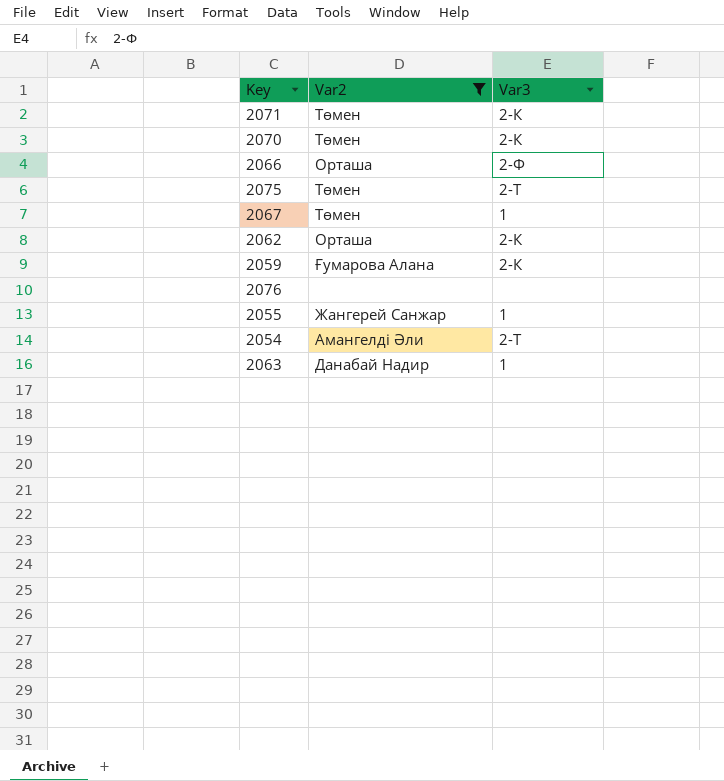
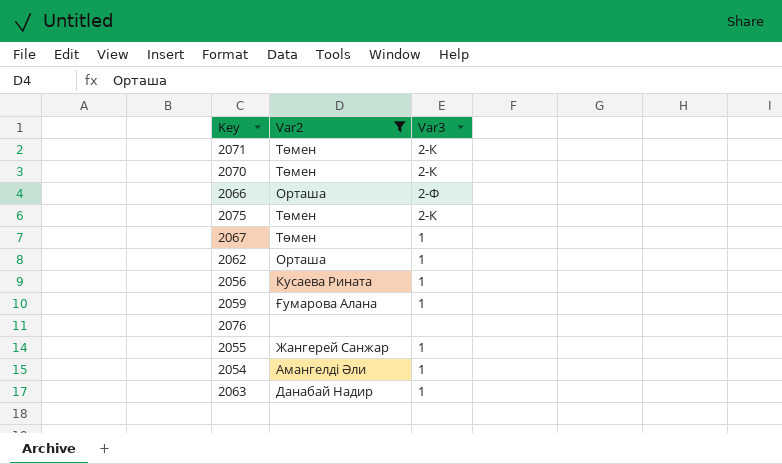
2075 | Var3: 2-Т -> 2-К
2062 | Var3: 2-К -> 1
row 2056: none -> Кусаева Рината | 1
2059 | Var3: 2-К -> 1
2054 | Var3: 2-Т -> 1

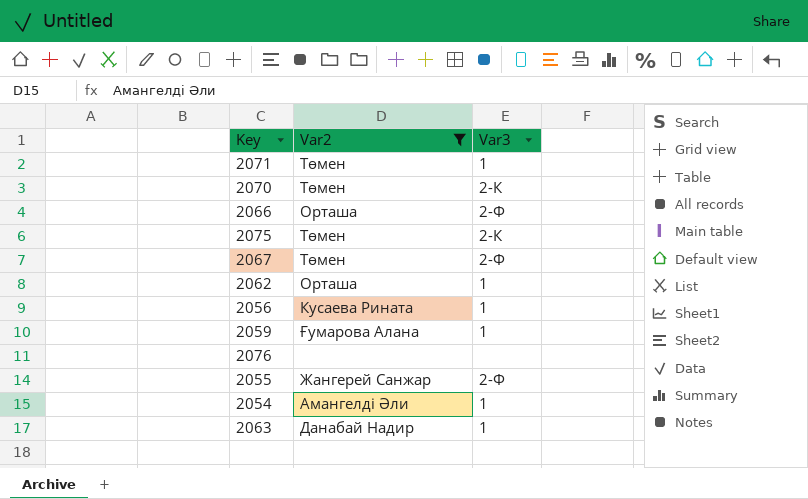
2071 | Var3: 2-К -> 1
2067 | Var3: 1 -> 2-Ф
2055 | Var3: 1 -> 2-Ф

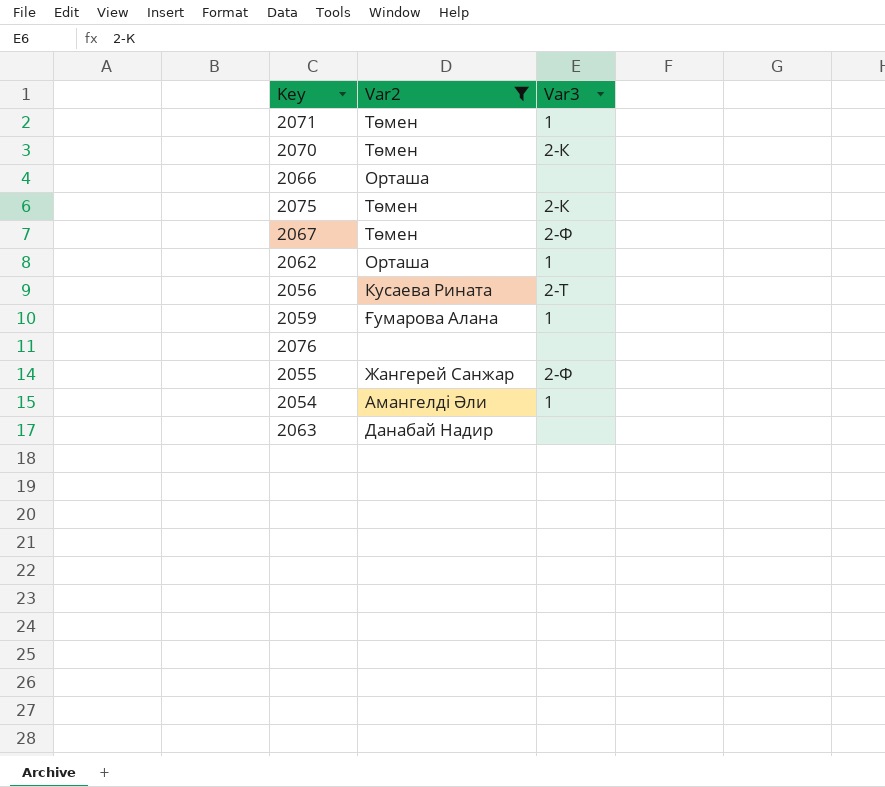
2066 | Var3: 2-Ф -> none
2056 | Var3: 1 -> 2-Т
2063 | Var3: 1 -> none

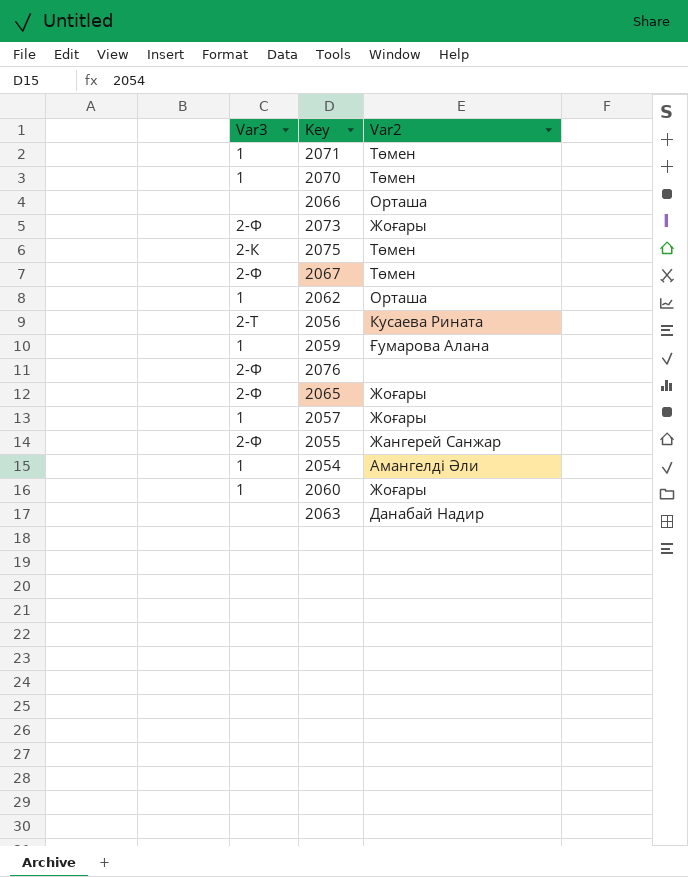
filter: Var2 != Жоғары -> none
column Var3 | position: 3 -> 1
2070 | Var3: 2-К -> 1
2076 | Var3: none -> 2-Ф

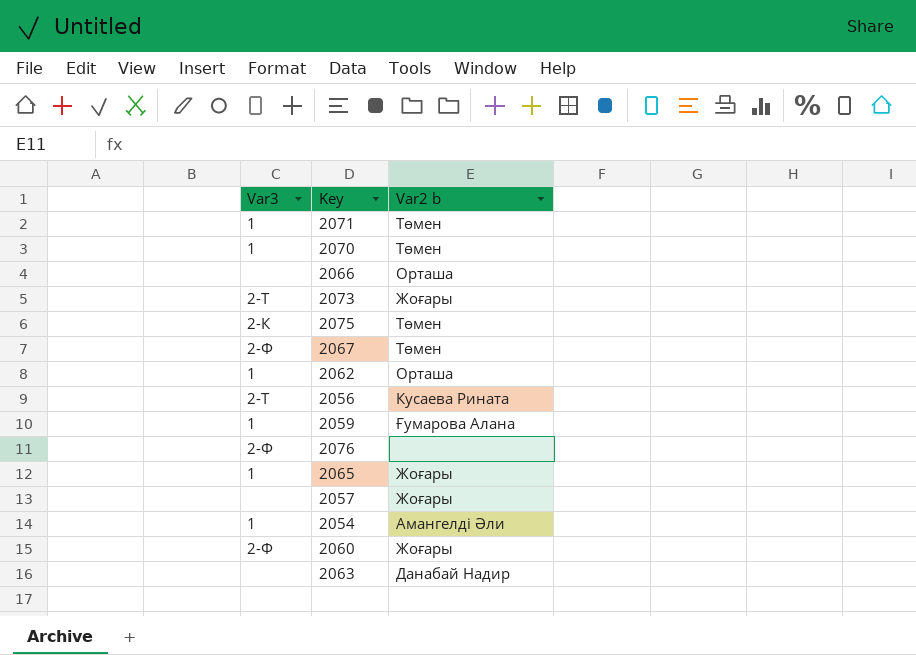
column name: Var2 -> Var2 b
row 2055: 2-Ф | Жангерей Санжар -> none
2073 | Var3: 2-Ф -> 2-Т
2065 | Var3: 2-Ф -> 1
2057 | Var3: 1 -> none
2060 | Var3: 1 -> 2-Ф

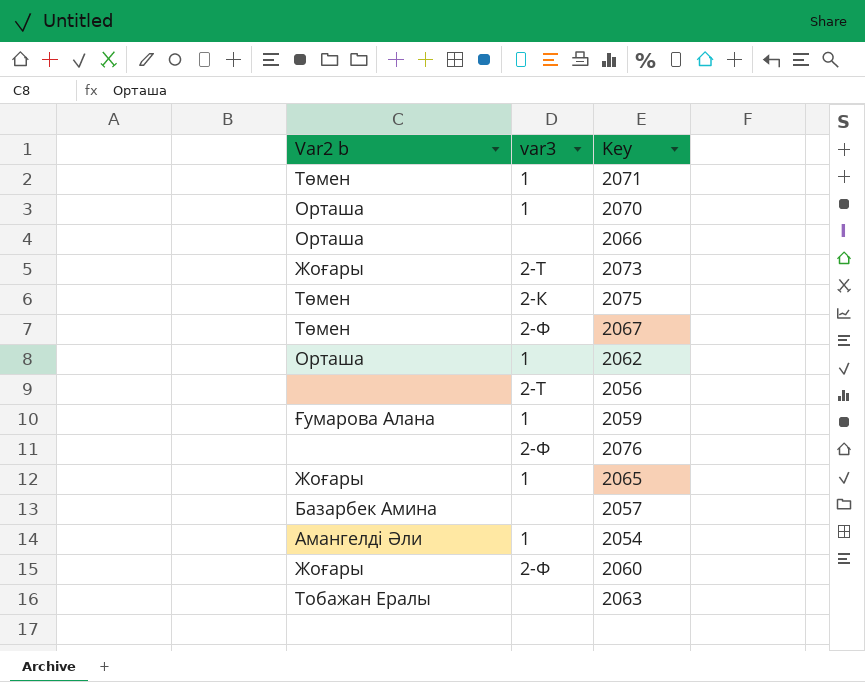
column Var2 b | position: 3 -> 1
column name: Var3 -> var3
2070 | Var2 b: Төмен -> Орташа
2056 | Var2 b: Кусаева Рината -> none
2057 | Var2 b: Жоғары -> Базарбек Амина
2063 | Var2 b: Данабай Надир -> Тобажан Ералы

